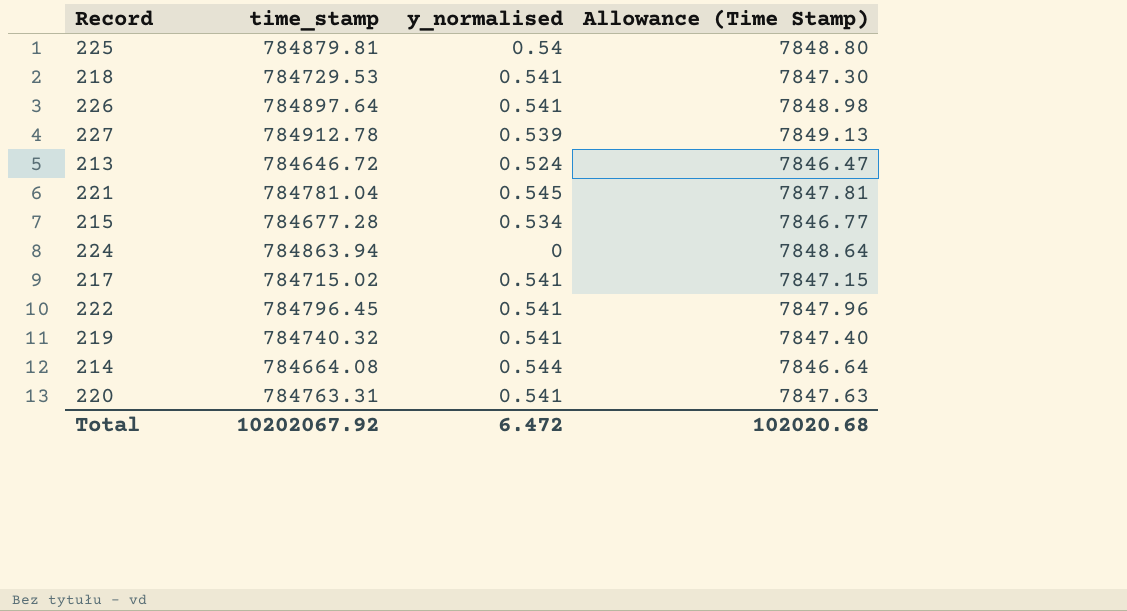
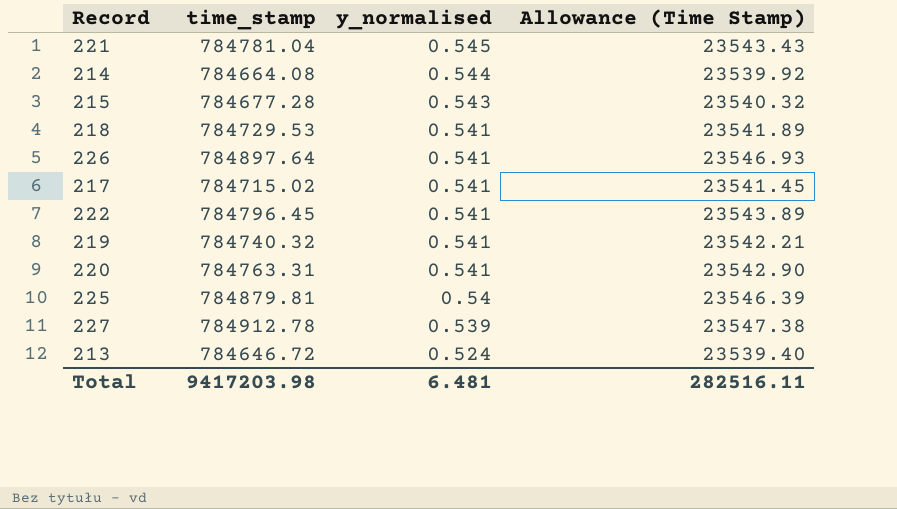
row order: none -> y_normalised descending
column Allowance (Time Stamp) | formula: [time_stamp] * 0.01 -> [time_stamp] * 0.03
row 224: 784863.94 | 0 | 7848.64 -> none
215 | y_normalised: 0.534 -> 0.543
Total | time_stamp: 10202067.92 -> 9417203.98
Total | y_normalised: 6.472 -> 6.481
Total | Allowance (Time Stamp): 102020.68 -> 282516.11

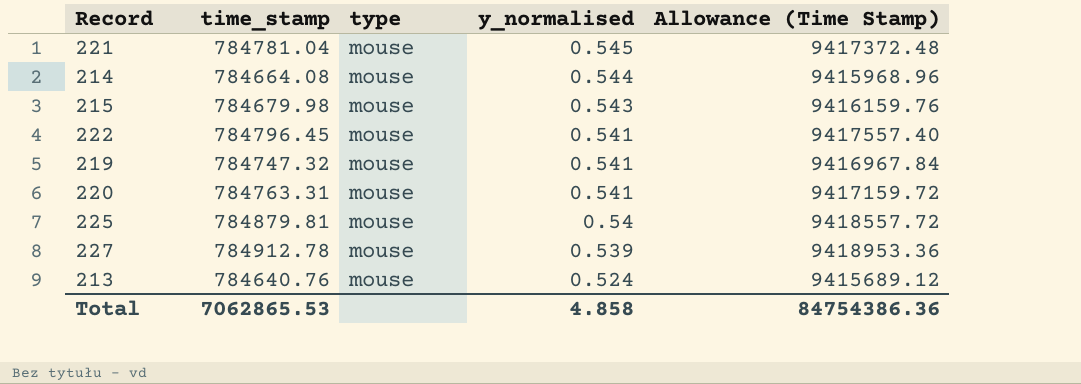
column type | position: none -> 3
column Allowance (Time Stamp) | formula: [time_stamp] * 0.03 -> [time_stamp] * 12
row 218: 784729.53 | 0.541 | 23541.89 -> none
row 226: 784897.64 | 0.541 | 23546.93 -> none
row 217: 784715.02 | 0.541 | 23541.45 -> none
215 | time_stamp: 784677.28 -> 784679.98
219 | time_stamp: 784740.32 -> 784747.32
213 | time_stamp: 784646.72 -> 784640.76
Total | time_stamp: 9417203.98 -> 7062865.53
Total | y_normalised: 6.481 -> 4.858
Total | Allowance (Time Stamp): 282516.11 -> 84754386.36

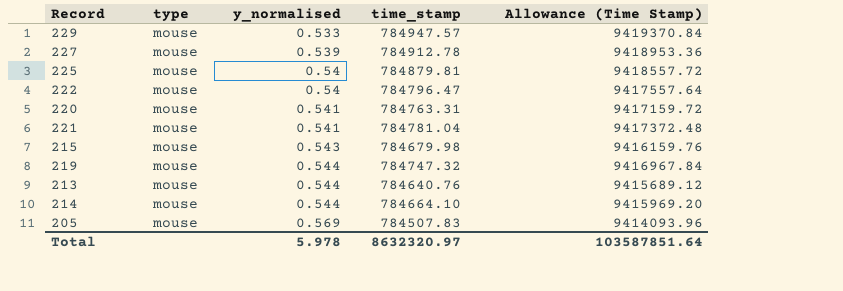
row order: y_normalised descending -> y_normalised ascending
column time_stamp | position: 2 -> 4
row 229: none -> mouse | 0.533 | 784947.57 | 9419370.84
222 | y_normalised: 0.541 -> 0.54
222 | time_stamp: 784796.45 -> 784796.47
222 | Allowance (Time Stamp): 9417557.40 -> 9417557.64
221 | y_normalised: 0.545 -> 0.541
219 | y_normalised: 0.541 -> 0.544
213 | y_normalised: 0.524 -> 0.544
214 | time_stamp: 784664.08 -> 784664.10
214 | Allowance (Time Stamp): 9415968.96 -> 9415969.20
row 205: none -> mouse | 0.569 | 784507.83 | 9414093.96
Total | y_normalised: 4.858 -> 5.978
Total | time_stamp: 7062865.53 -> 8632320.97
Total | Allowance (Time Stamp): 84754386.36 -> 103587851.64

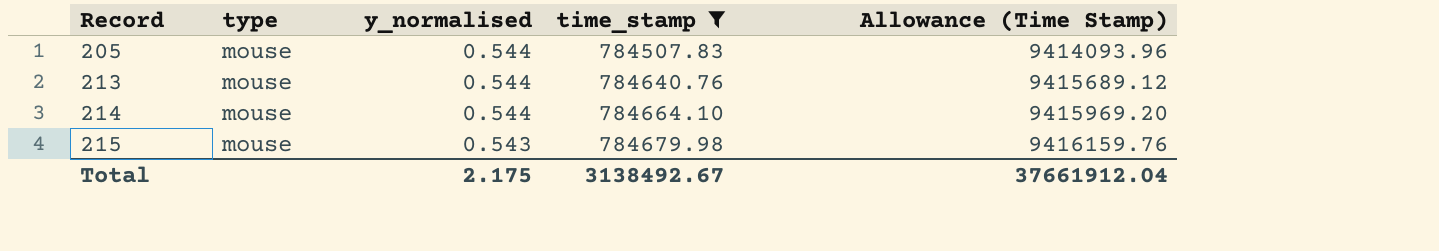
filter: none -> time_stamp <= 784679.98
row order: y_normalised ascending -> Record ascending
205 | y_normalised: 0.569 -> 0.544
Total | y_normalised: 5.978 -> 2.175
Total | time_stamp: 8632320.97 -> 3138492.67
Total | Allowance (Time Stamp): 103587851.64 -> 37661912.04

